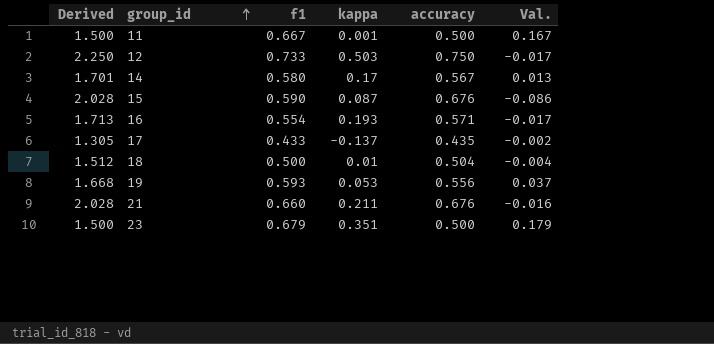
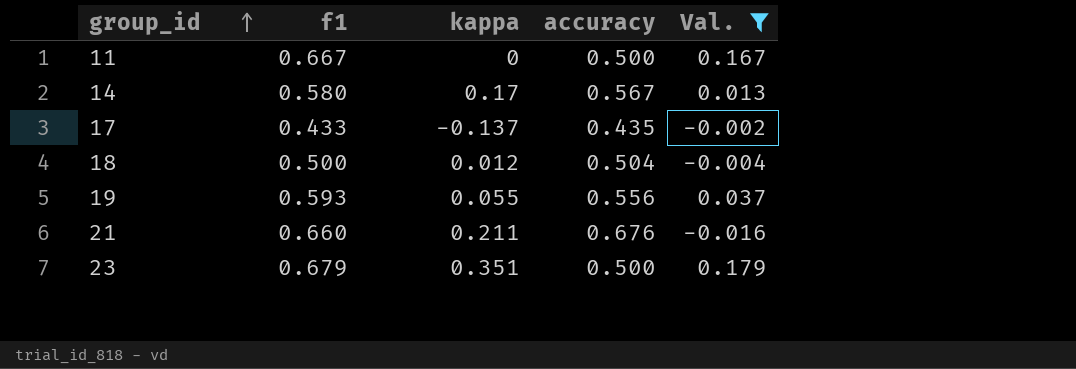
filter: none -> Val. >= -0.016
column Derived | formula: [accuracy] * 3 -> none
11 | kappa: 0.001 -> 0
18 | kappa: 0.01 -> 0.012
19 | kappa: 0.053 -> 0.055

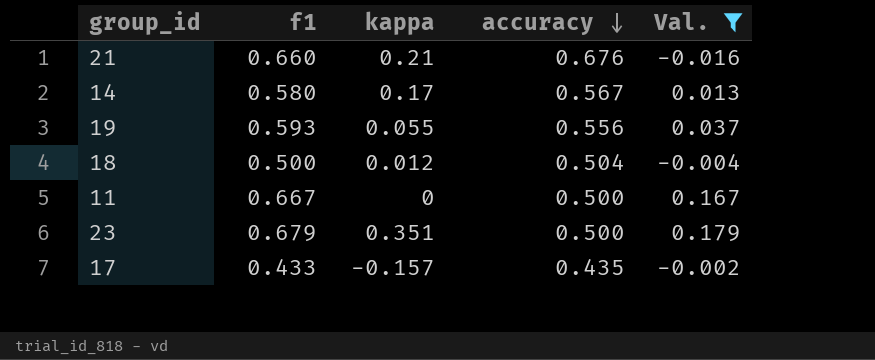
row order: group_id ascending -> accuracy descending
21 | kappa: 0.211 -> 0.21
17 | kappa: -0.137 -> -0.157

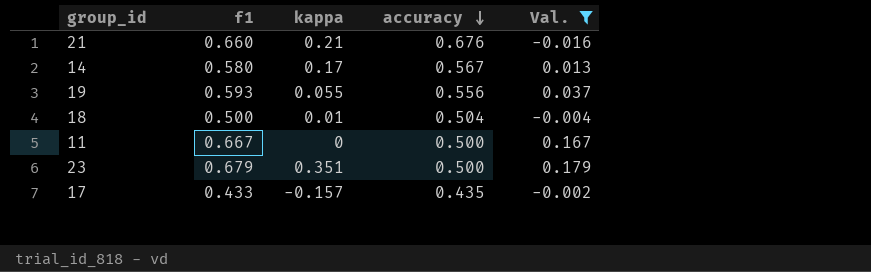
18 | kappa: 0.012 -> 0.01

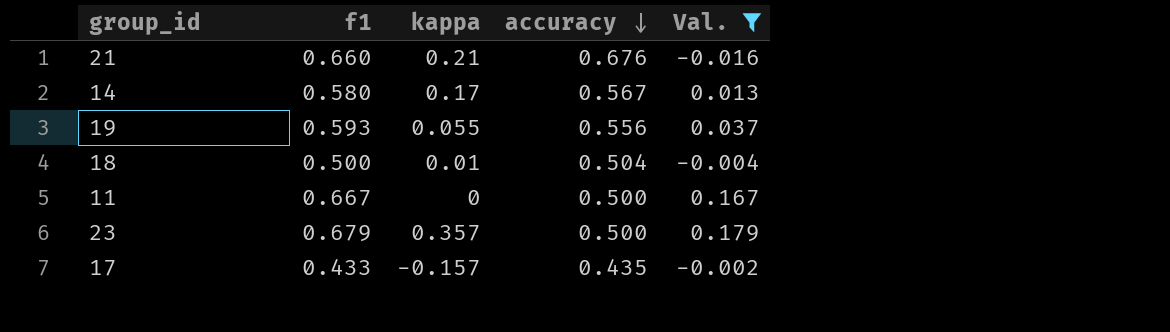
23 | kappa: 0.351 -> 0.357

